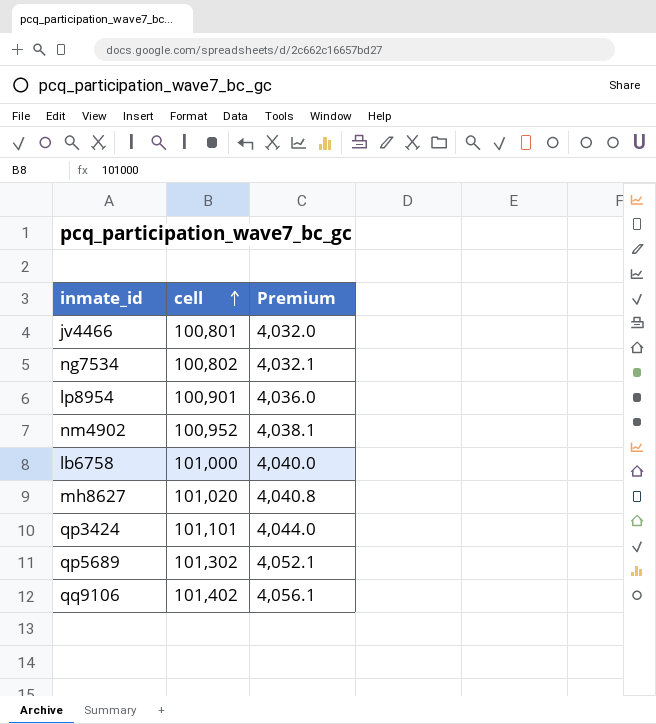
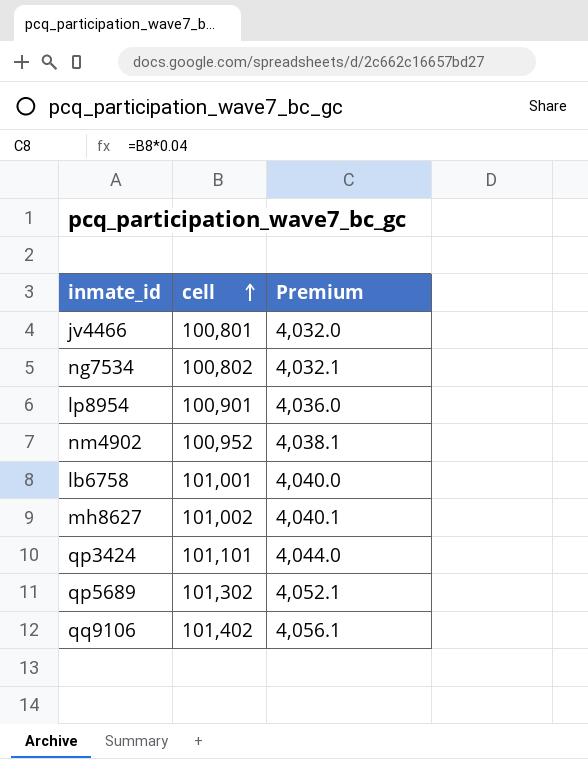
lb6758 | cell: 101,000 -> 101,001
mh8627 | cell: 101,020 -> 101,002
mh8627 | Premium: 4,040.8 -> 4,040.1

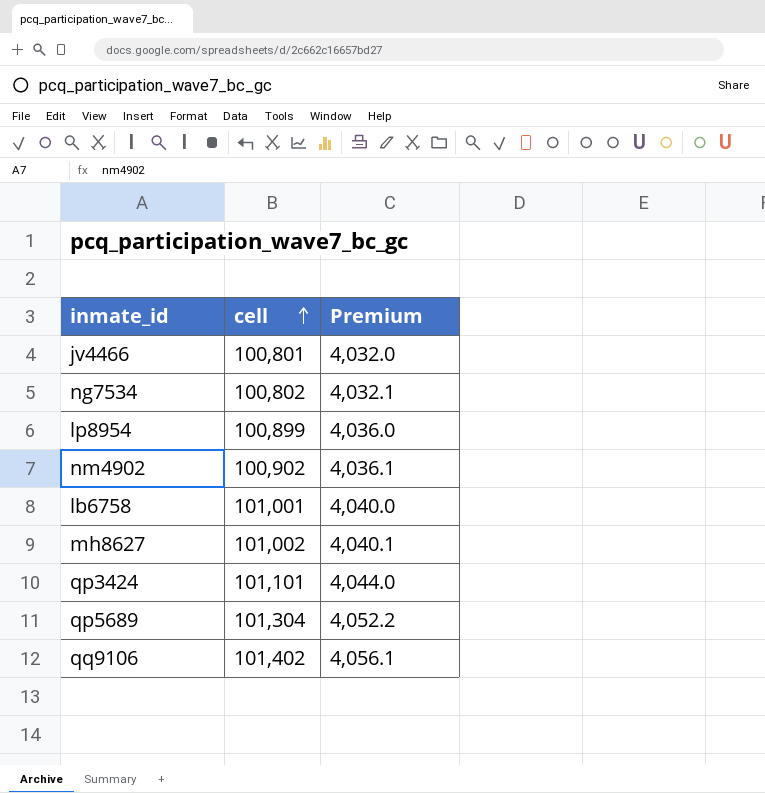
lp8954 | cell: 100,901 -> 100,899
nm4902 | cell: 100,952 -> 100,902
nm4902 | Premium: 4,038.1 -> 4,036.1
qp5689 | cell: 101,302 -> 101,304
qp5689 | Premium: 4,052.1 -> 4,052.2

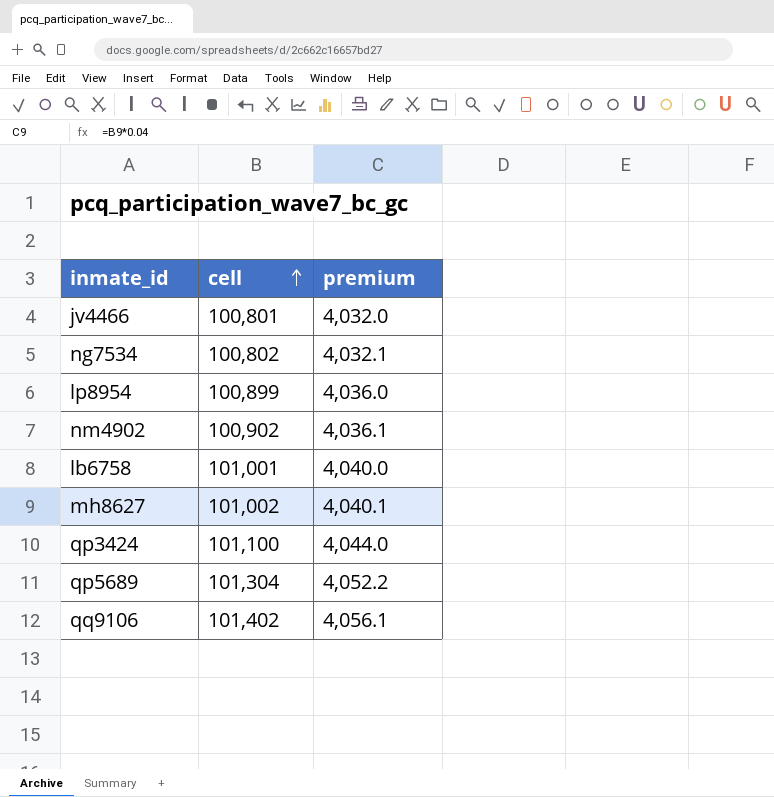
column name: Premium -> premium
qp3424 | cell: 101,101 -> 101,100

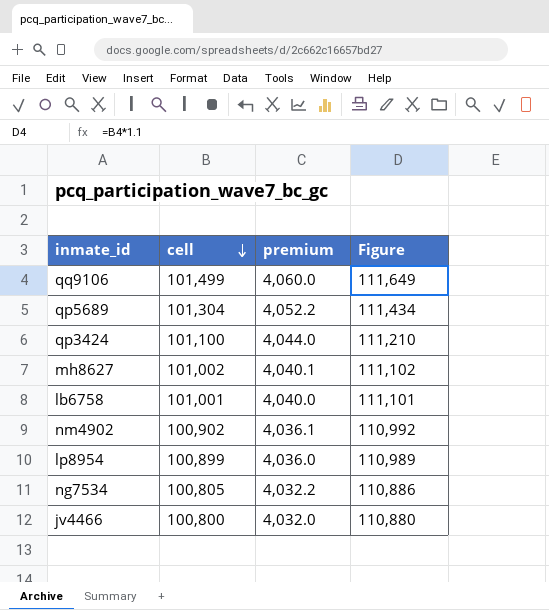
row order: cell ascending -> cell descending
column Figure | formula: none -> [cell] * 1.1
qq9106 | cell: 101,402 -> 101,499
qq9106 | premium: 4,056.1 -> 4,060.0
ng7534 | cell: 100,802 -> 100,805
ng7534 | premium: 4,032.1 -> 4,032.2
jv4466 | cell: 100,801 -> 100,800

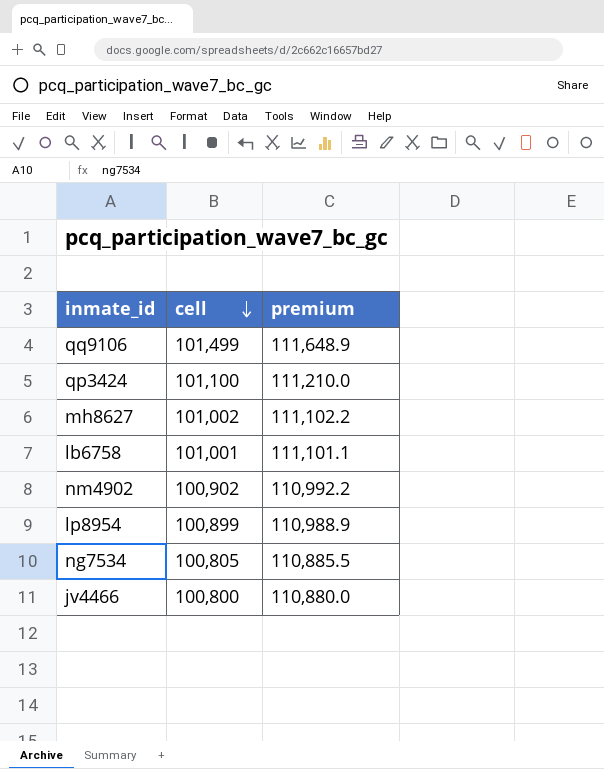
column Figure | formula: [cell] * 1.1 -> none
column premium | formula: [cell] * 0.04 -> [cell] * 1.1
row qp5689: 101,304 | 4,052.2 | 111,434 -> none

